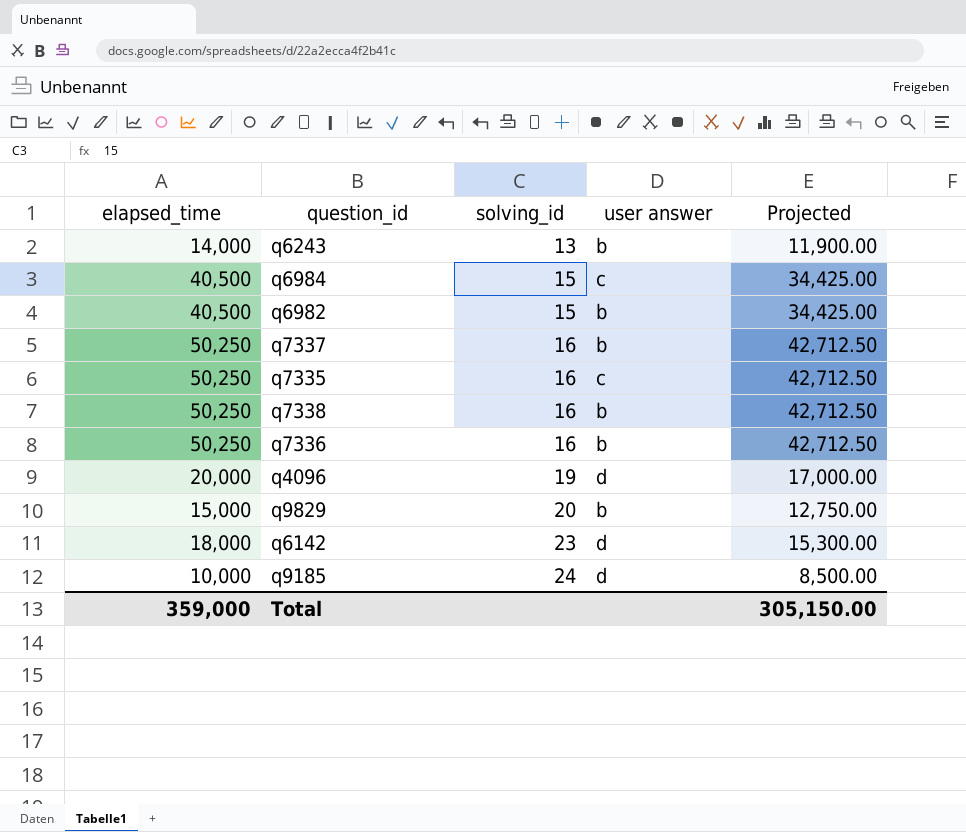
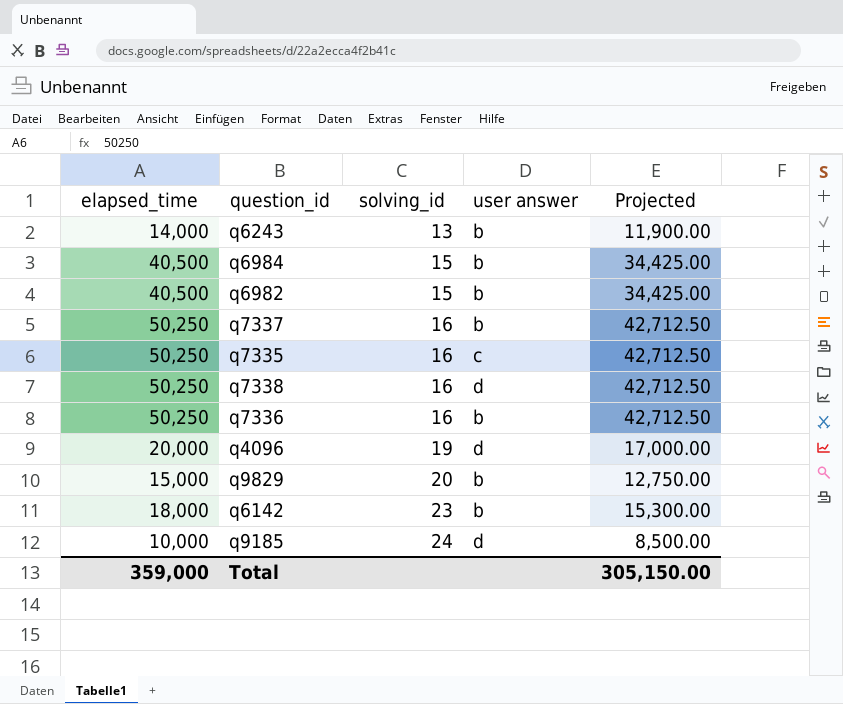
q6984 | user answer: c -> b
q7338 | user answer: b -> d
q6142 | user answer: d -> b

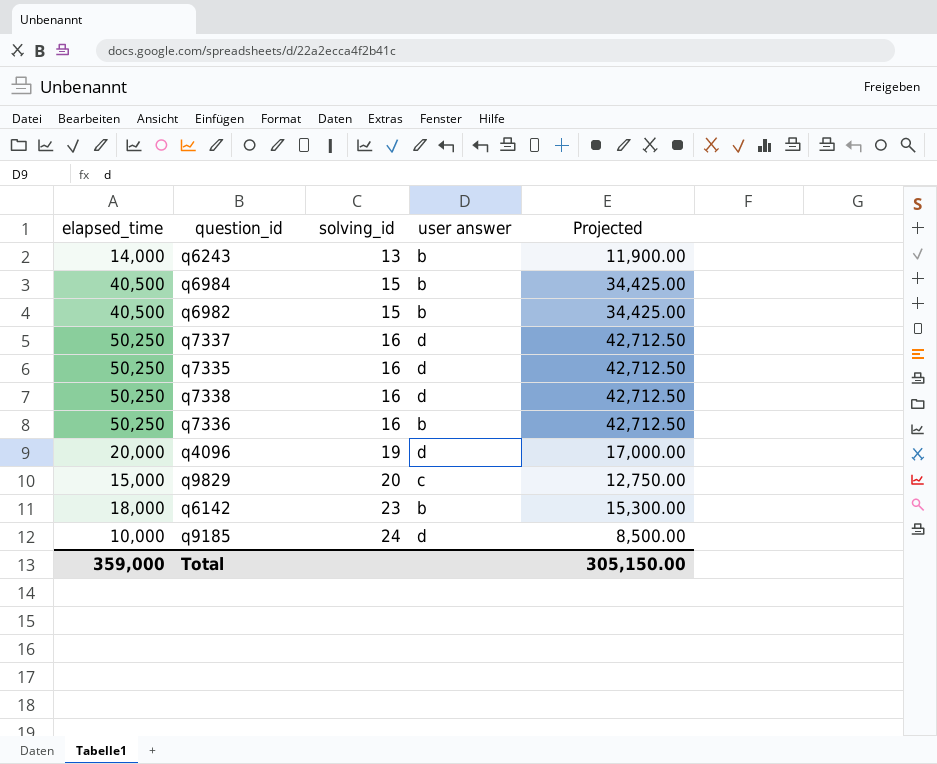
q7337 | user answer: b -> d
q7335 | user answer: c -> d
q9829 | user answer: b -> c

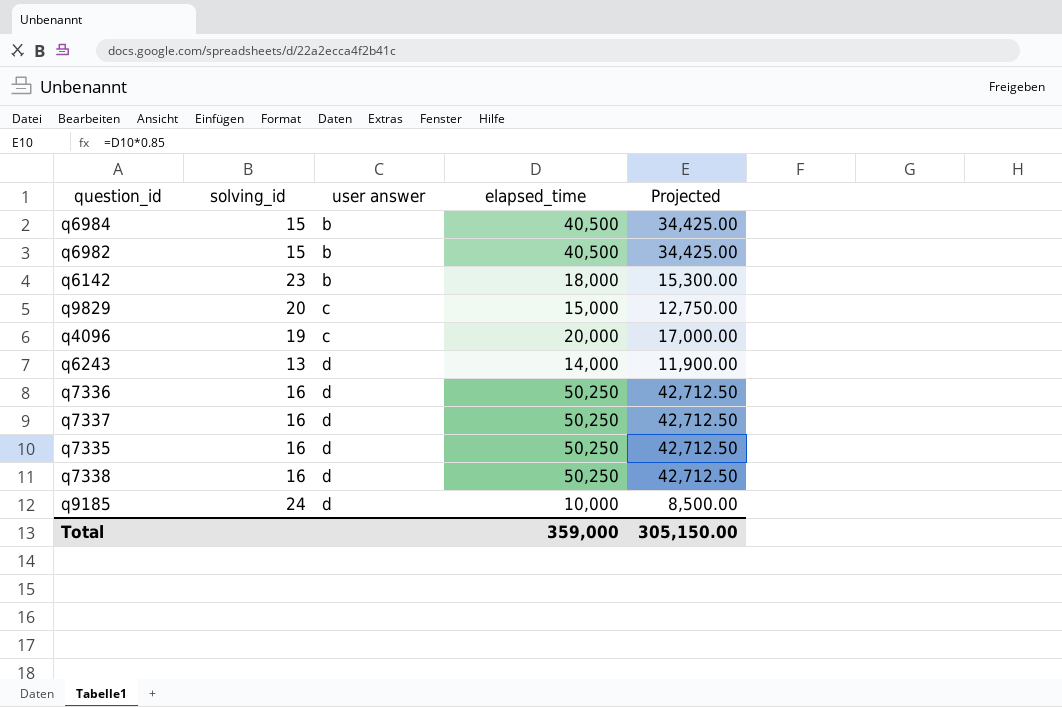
row order: solving_id ascending -> user answer ascending
column elapsed_time | position: 1 -> 4
q4096 | user answer: d -> c
q6243 | user answer: b -> d
q7336 | user answer: b -> d

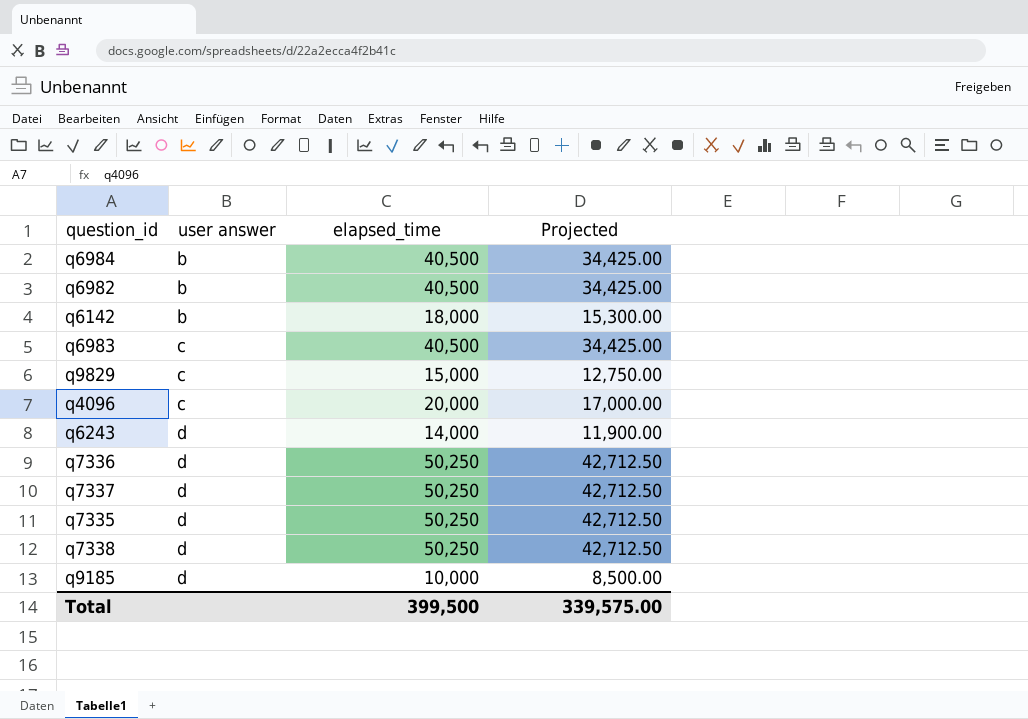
column solving_id | position: 2 -> none
row q6983: none -> c | 40,500 | 34,425.00
Total | elapsed_time: 359,000 -> 399,500
Total | Projected: 305,150.00 -> 339,575.00

